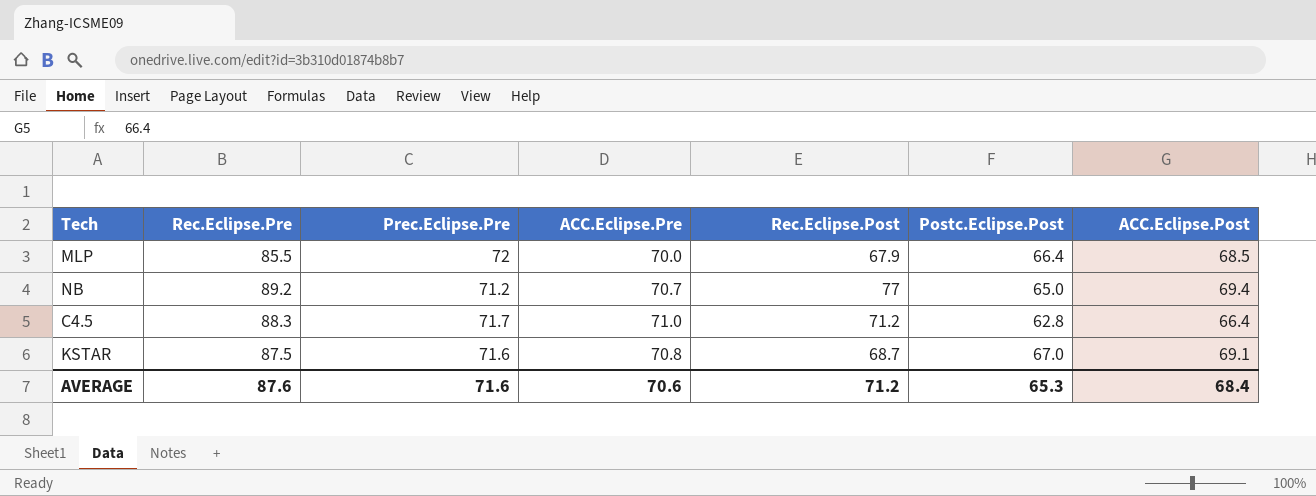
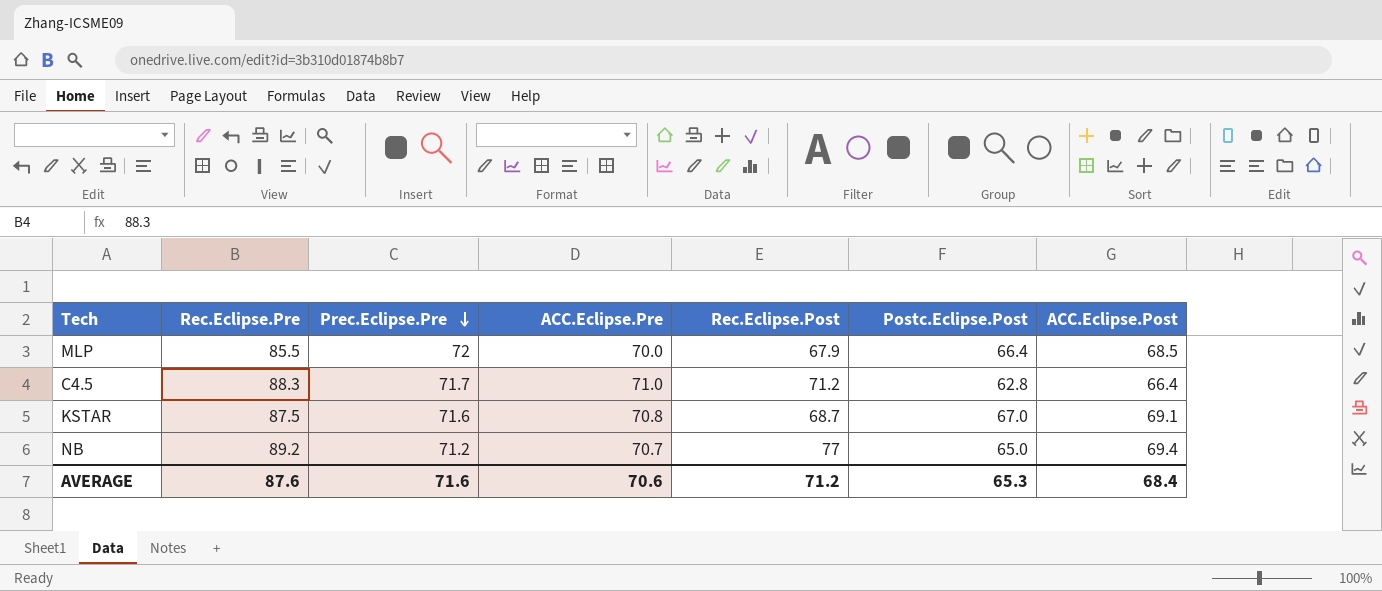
row order: none -> Prec.Eclipse.Pre descending

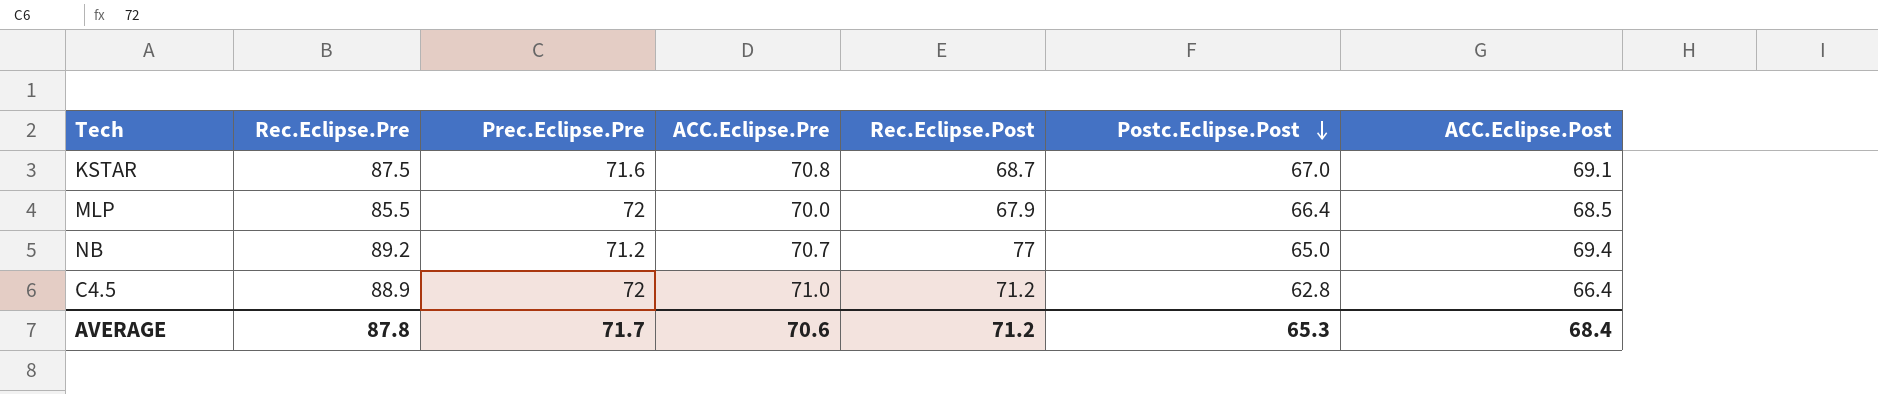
row order: Prec.Eclipse.Pre descending -> Postc.Eclipse.Post descending
C4.5 | Rec.Eclipse.Pre: 88.3 -> 88.9
C4.5 | Prec.Eclipse.Pre: 71.7 -> 72
AVERAGE | Rec.Eclipse.Pre: 87.6 -> 87.8
AVERAGE | Prec.Eclipse.Pre: 71.6 -> 71.7

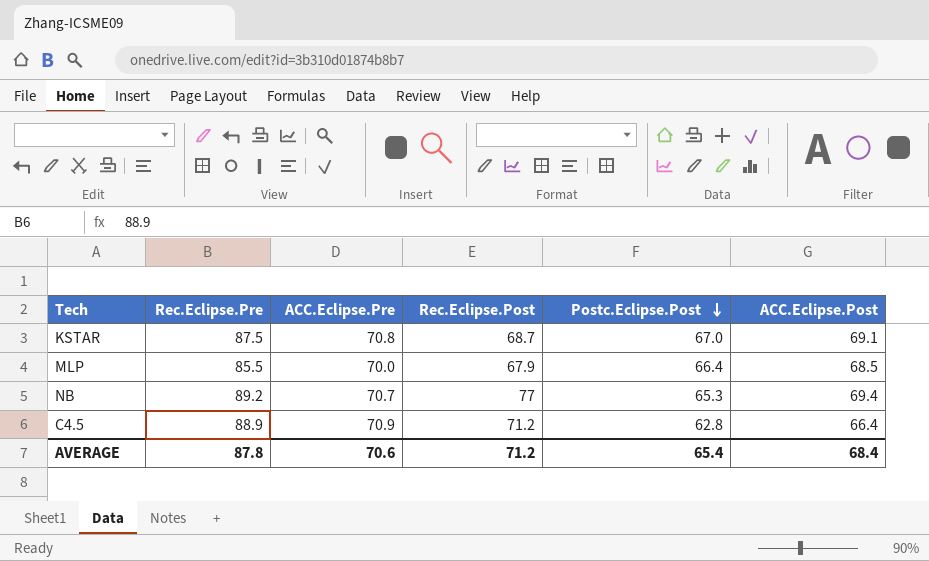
column Prec.Eclipse.Pre | position: 3 -> none
NB | Postc.Eclipse.Post: 65.0 -> 65.3
C4.5 | ACC.Eclipse.Pre: 71.0 -> 70.9
AVERAGE | Postc.Eclipse.Post: 65.3 -> 65.4

